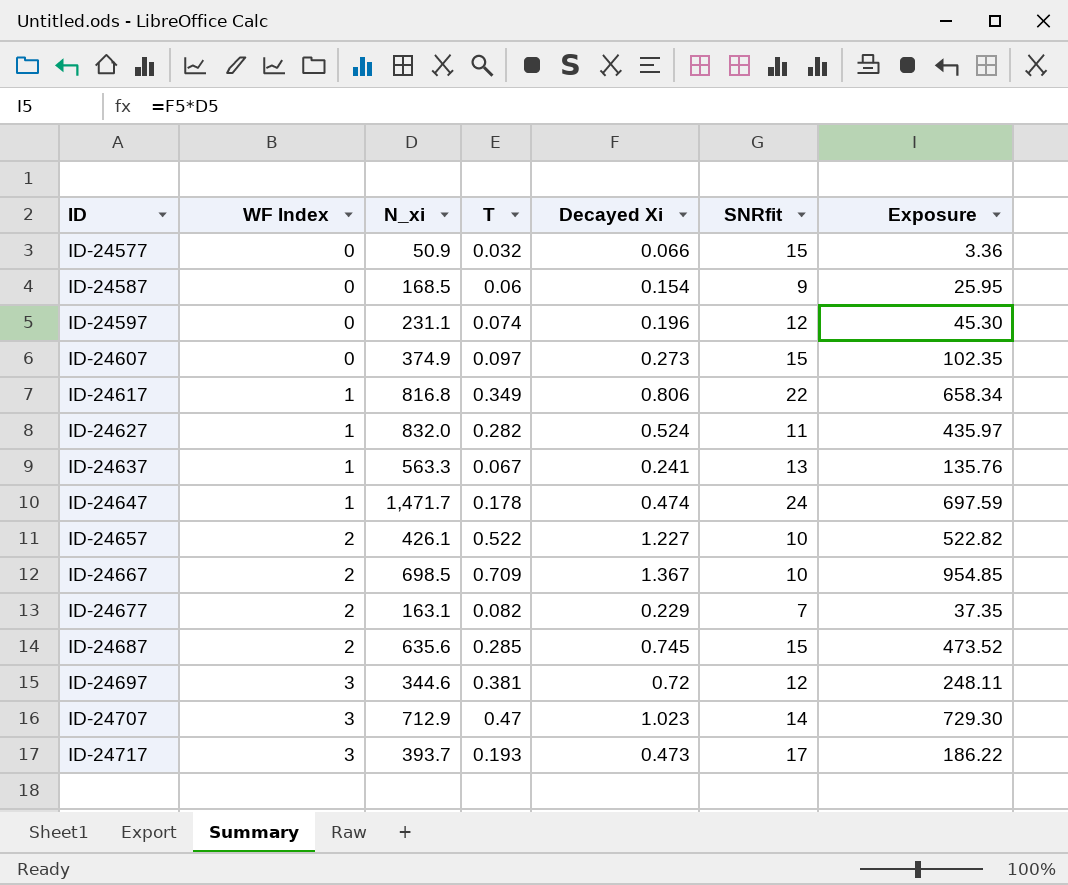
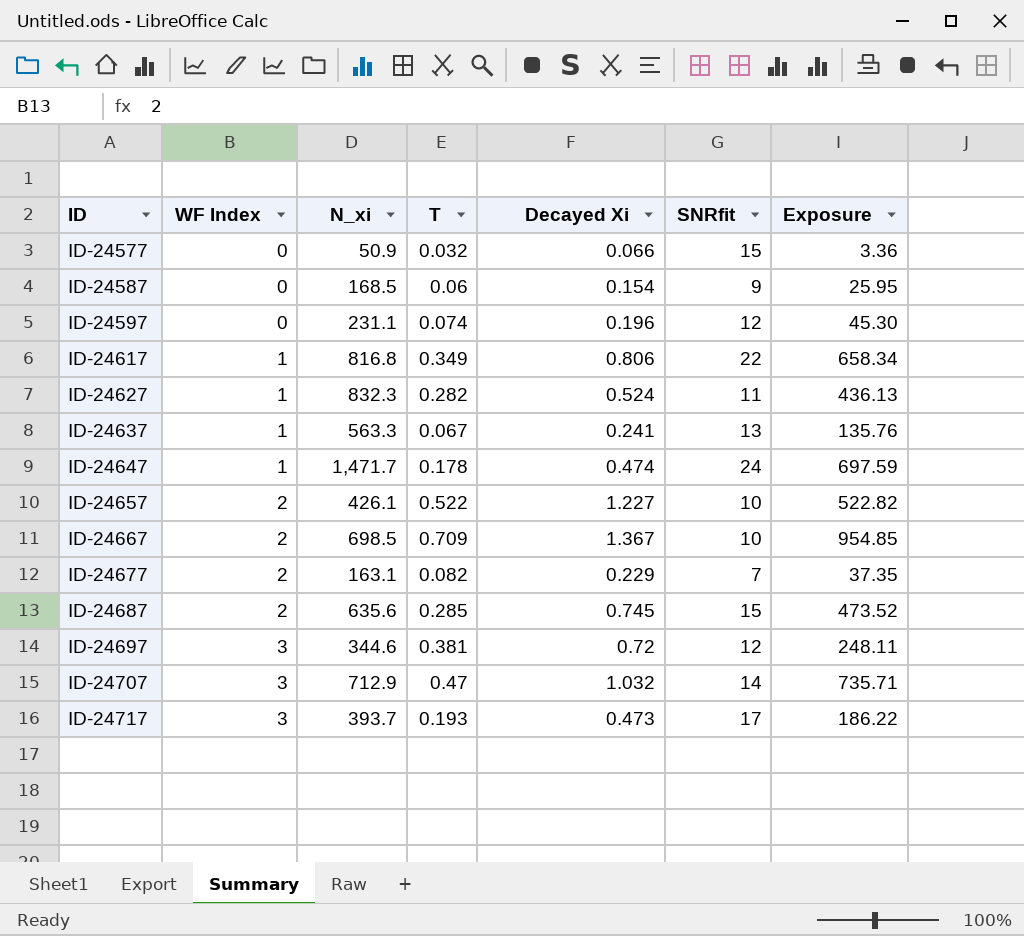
row ID-24607: 0 | 374.9 | 0.097 | 0.273 | 15 | 102.35 -> none
ID-24627 | N_xi: 832.0 -> 832.3
ID-24627 | Exposure: 435.97 -> 436.13
ID-24707 | Decayed Xi: 1.023 -> 1.032
ID-24707 | Exposure: 729.30 -> 735.71

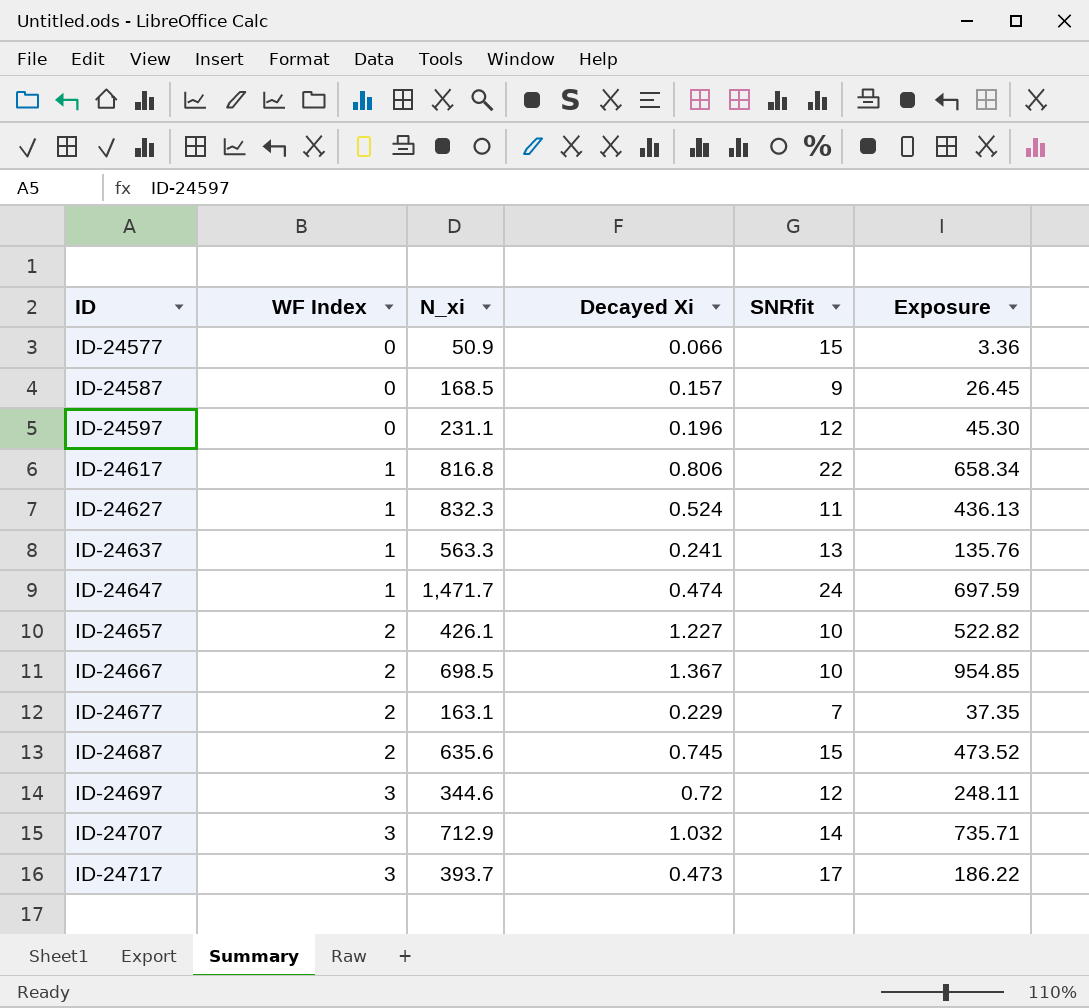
column T | position: 4 -> none
ID-24587 | Decayed Xi: 0.154 -> 0.157
ID-24587 | Exposure: 25.95 -> 26.45

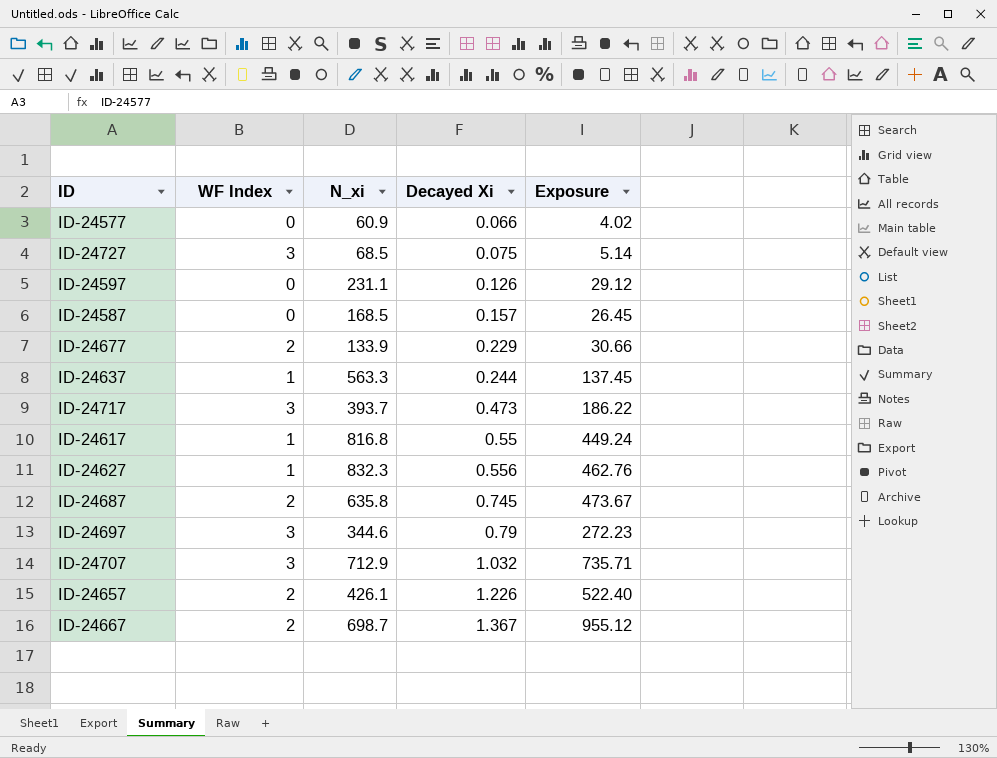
row order: ID ascending -> Decayed Xi ascending
column SNRfit | position: 5 -> none
row ID-24647: 1 | 1,471.7 | 0.474 | 24 | 697.59 -> none
ID-24577 | N_xi: 50.9 -> 60.9
ID-24577 | Exposure: 3.36 -> 4.02
row ID-24727: none -> 3 | 68.5 | 0.075 | 5.14
ID-24597 | Decayed Xi: 0.196 -> 0.126
ID-24597 | Exposure: 45.30 -> 29.12
ID-24677 | N_xi: 163.1 -> 133.9
ID-24677 | Exposure: 37.35 -> 30.66
ID-24637 | Decayed Xi: 0.241 -> 0.244
ID-24637 | Exposure: 135.76 -> 137.45
ID-24617 | Decayed Xi: 0.806 -> 0.55
ID-24617 | Exposure: 658.34 -> 449.24
ID-24627 | Decayed Xi: 0.524 -> 0.556
ID-24627 | Exposure: 436.13 -> 462.76
ID-24687 | N_xi: 635.6 -> 635.8
ID-24687 | Exposure: 473.52 -> 473.67
ID-24697 | Decayed Xi: 0.72 -> 0.79
ID-24697 | Exposure: 248.11 -> 272.23
ID-24657 | Decayed Xi: 1.227 -> 1.226
ID-24657 | Exposure: 522.82 -> 522.40
ID-24667 | N_xi: 698.5 -> 698.7
ID-24667 | Exposure: 954.85 -> 955.12

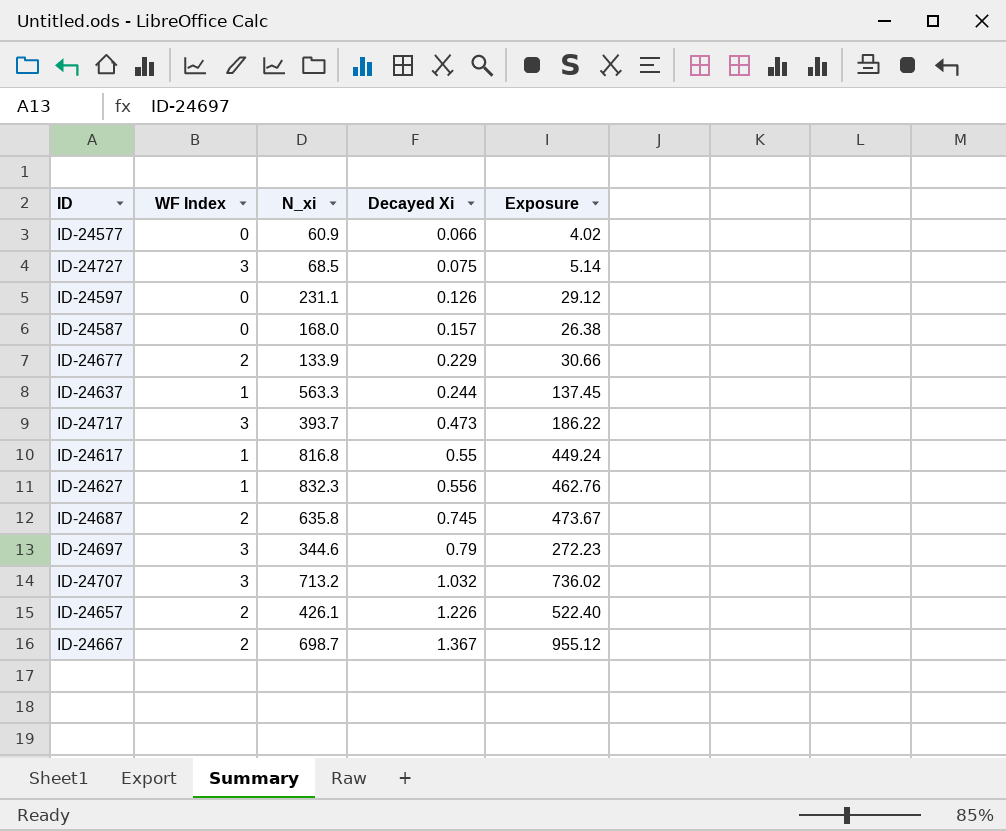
ID-24587 | N_xi: 168.5 -> 168.0
ID-24587 | Exposure: 26.45 -> 26.38
ID-24707 | N_xi: 712.9 -> 713.2
ID-24707 | Exposure: 735.71 -> 736.02

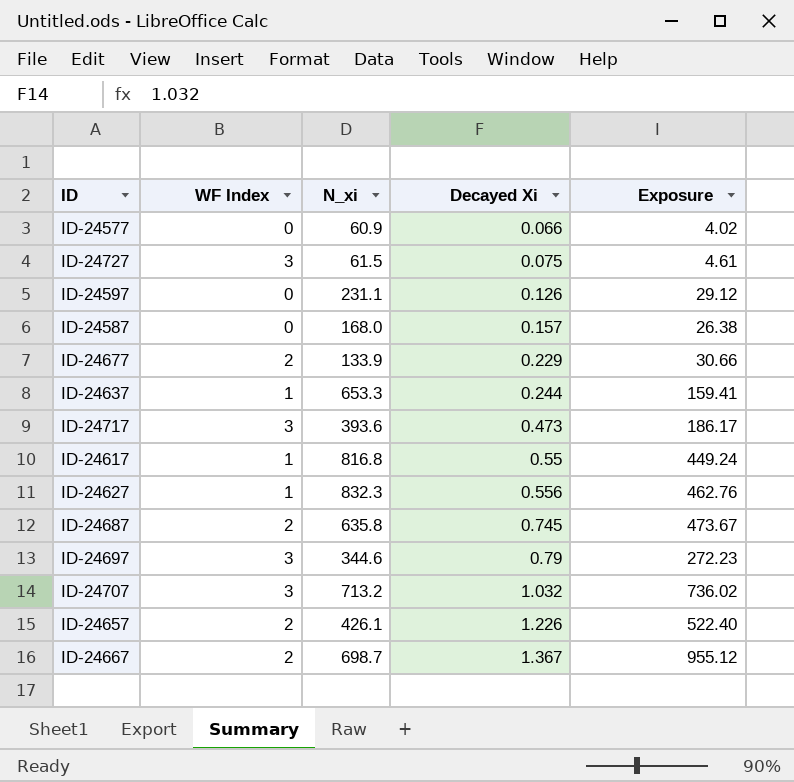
ID-24727 | N_xi: 68.5 -> 61.5
ID-24727 | Exposure: 5.14 -> 4.61
ID-24637 | N_xi: 563.3 -> 653.3
ID-24637 | Exposure: 137.45 -> 159.41
ID-24717 | N_xi: 393.7 -> 393.6
ID-24717 | Exposure: 186.22 -> 186.17

